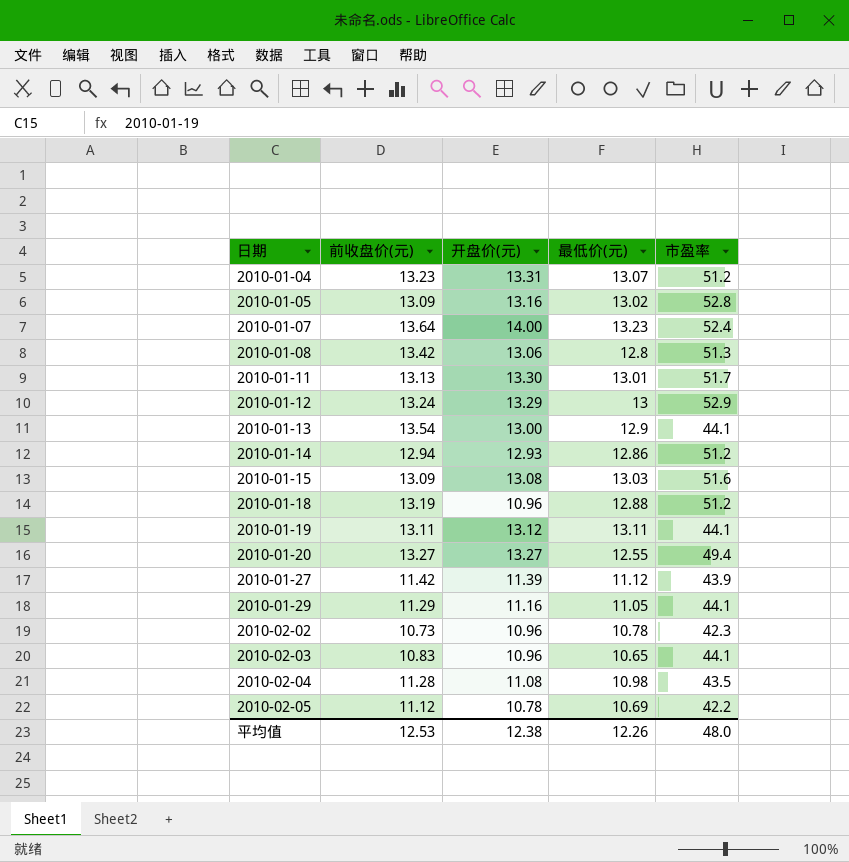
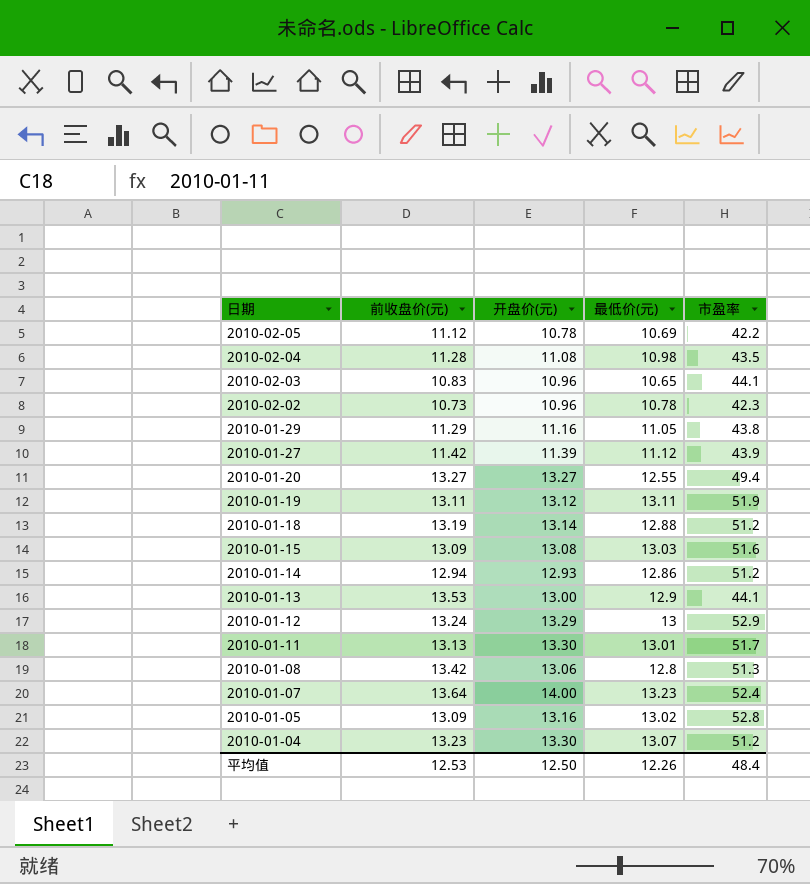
row order: 日期 ascending -> 日期 descending
2010-01-29 | 市盈率: 44.1 -> 43.8
2010-01-19 | 市盈率: 44.1 -> 51.9
2010-01-18 | 开盘价(元): 10.96 -> 13.14
2010-01-13 | 前收盘价(元): 13.54 -> 13.53
2010-01-04 | 开盘价(元): 13.31 -> 13.30
平均值 | 开盘价(元): 12.38 -> 12.50
平均值 | 市盈率: 48.0 -> 48.4

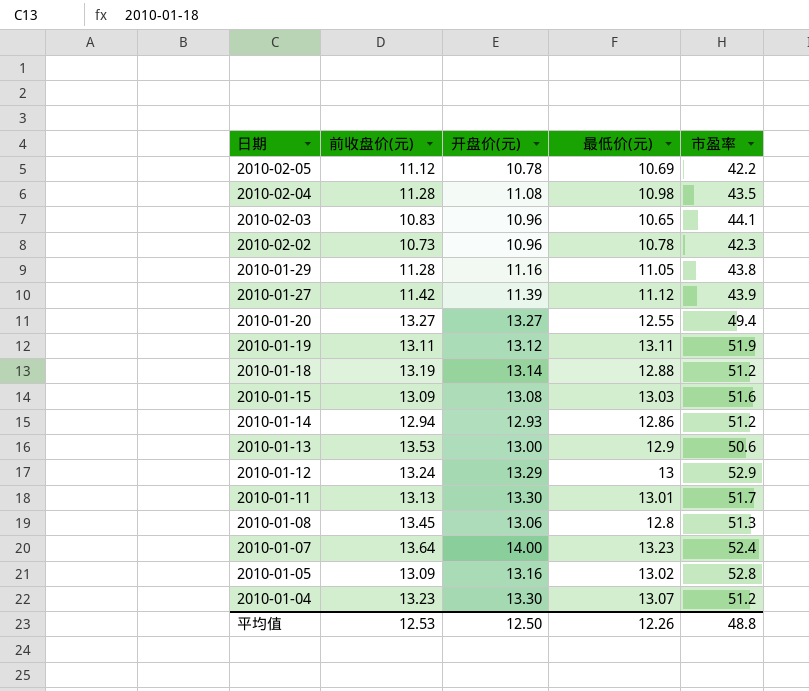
2010-01-29 | 前收盘价(元): 11.29 -> 11.28
2010-01-13 | 市盈率: 44.1 -> 50.6
2010-01-08 | 前收盘价(元): 13.42 -> 13.45
平均值 | 市盈率: 48.4 -> 48.8

